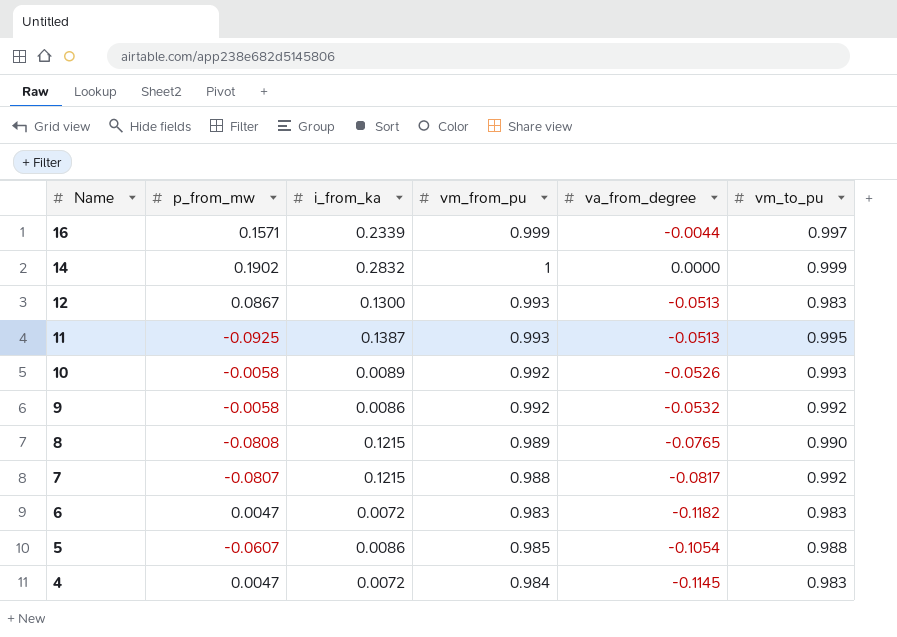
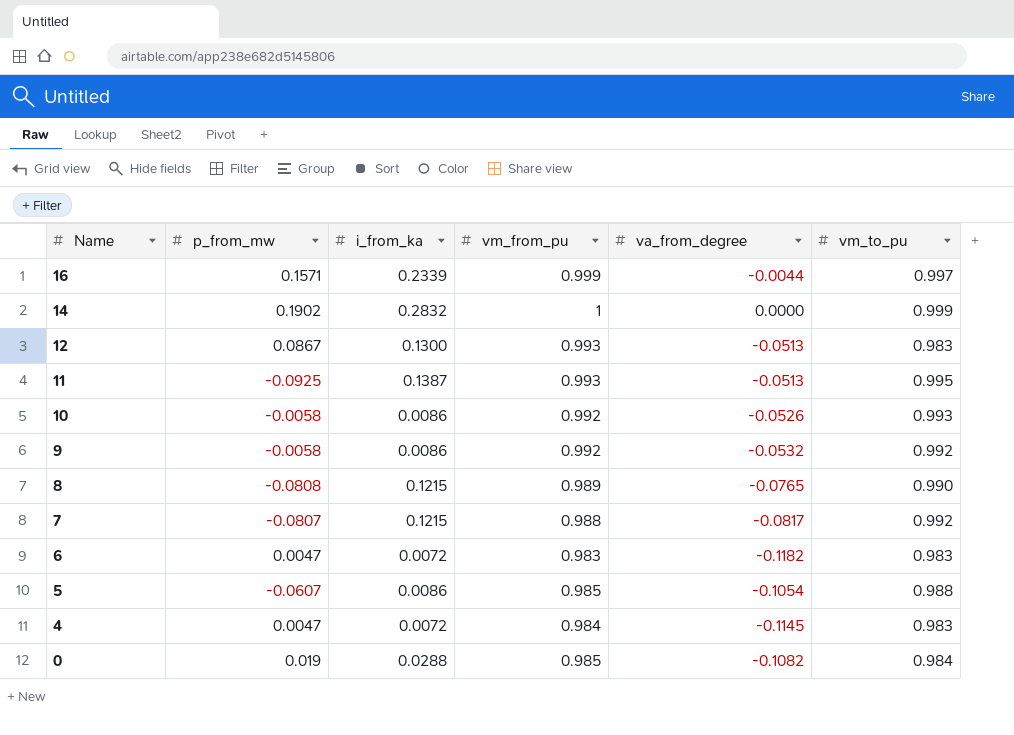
10 | i_from_ka: 0.0089 -> 0.0086
row 0: none -> 0.019 | 0.0288 | 0.985 | -0.1082 | 0.984

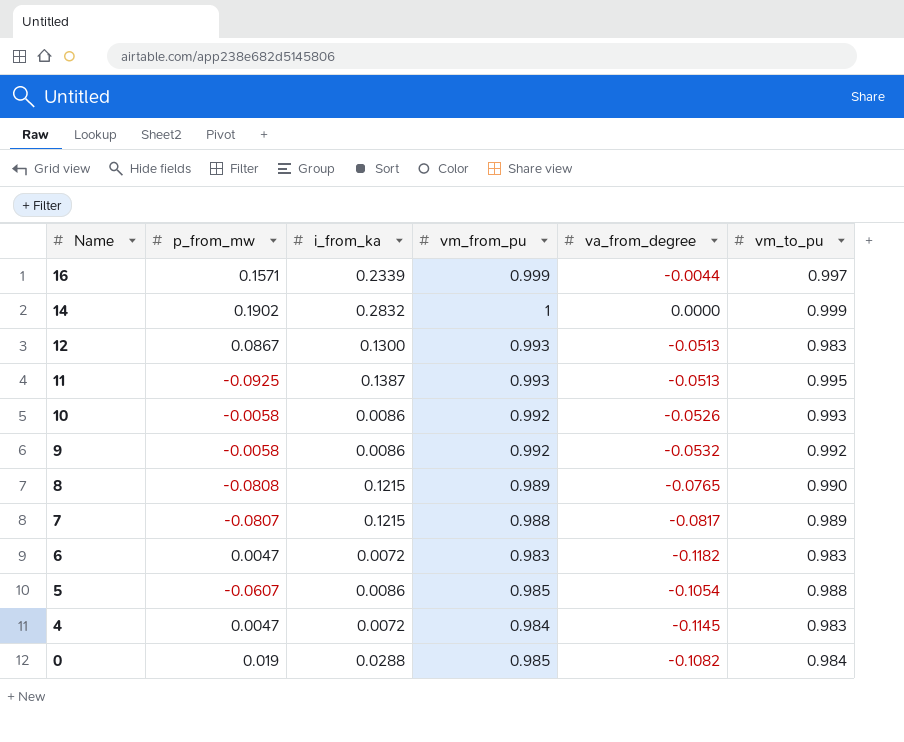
7 | vm_to_pu: 0.992 -> 0.989

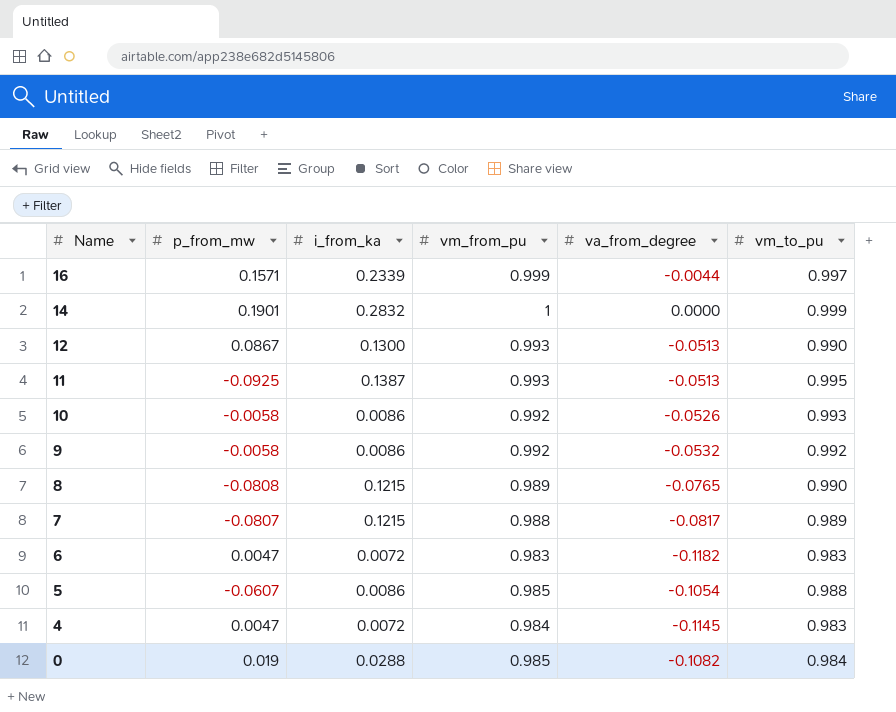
14 | p_from_mw: 0.1902 -> 0.1901
12 | vm_to_pu: 0.983 -> 0.990

